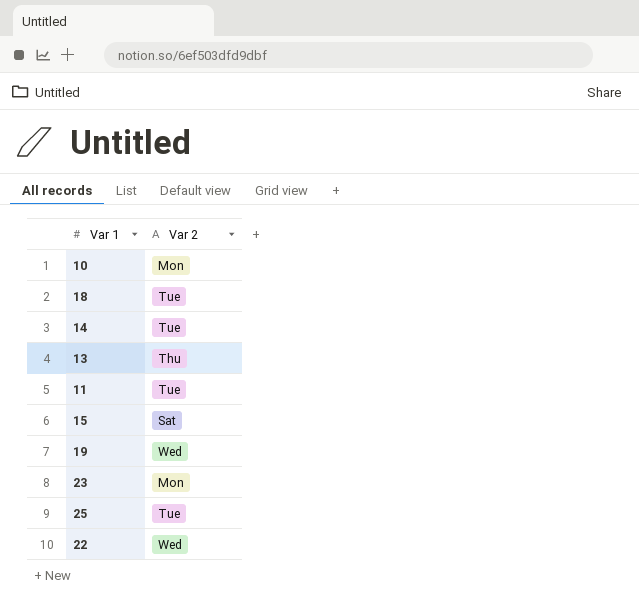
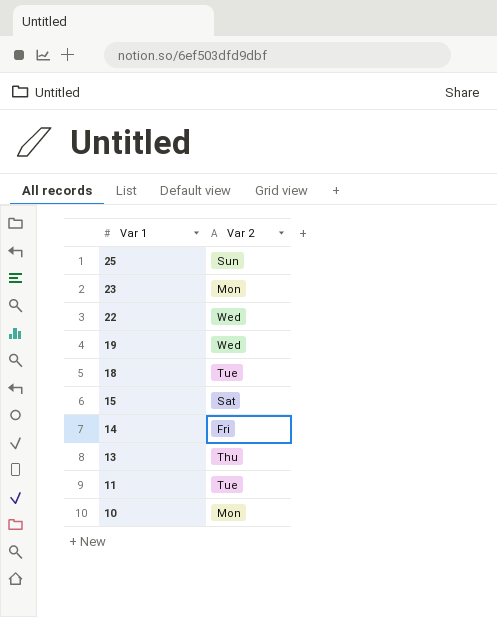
row order: none -> Var 1 descending
25 | Var 2: Tue -> Sun
14 | Var 2: Tue -> Fri

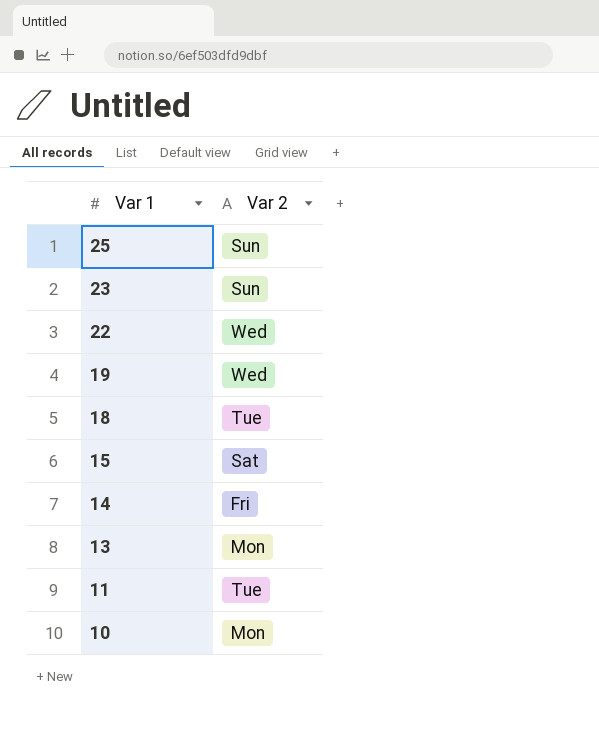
23 | Var 2: Mon -> Sun
13 | Var 2: Thu -> Mon

